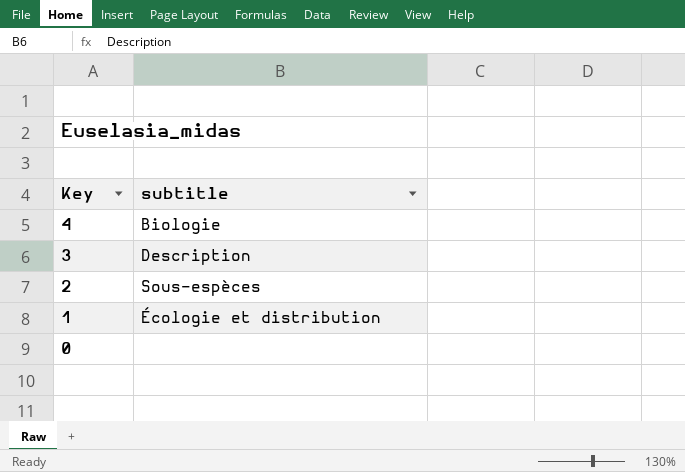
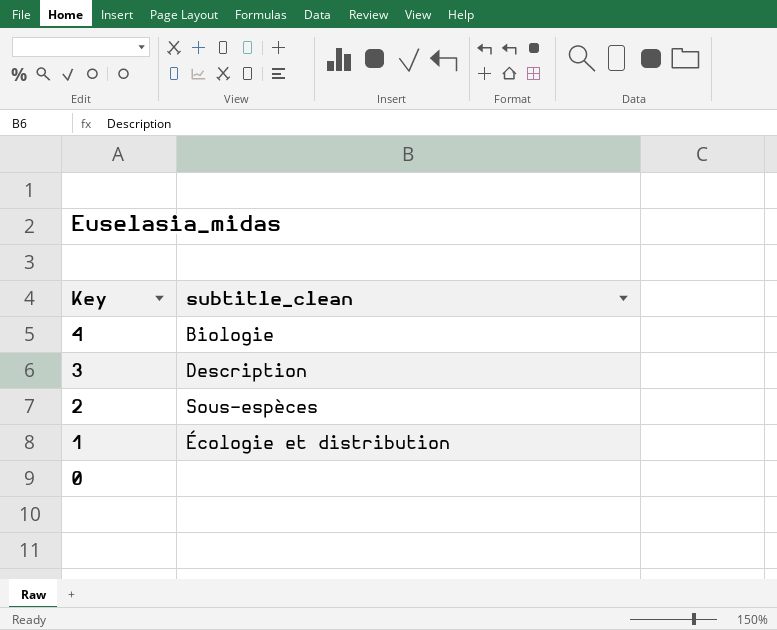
column name: subtitle -> subtitle_clean

